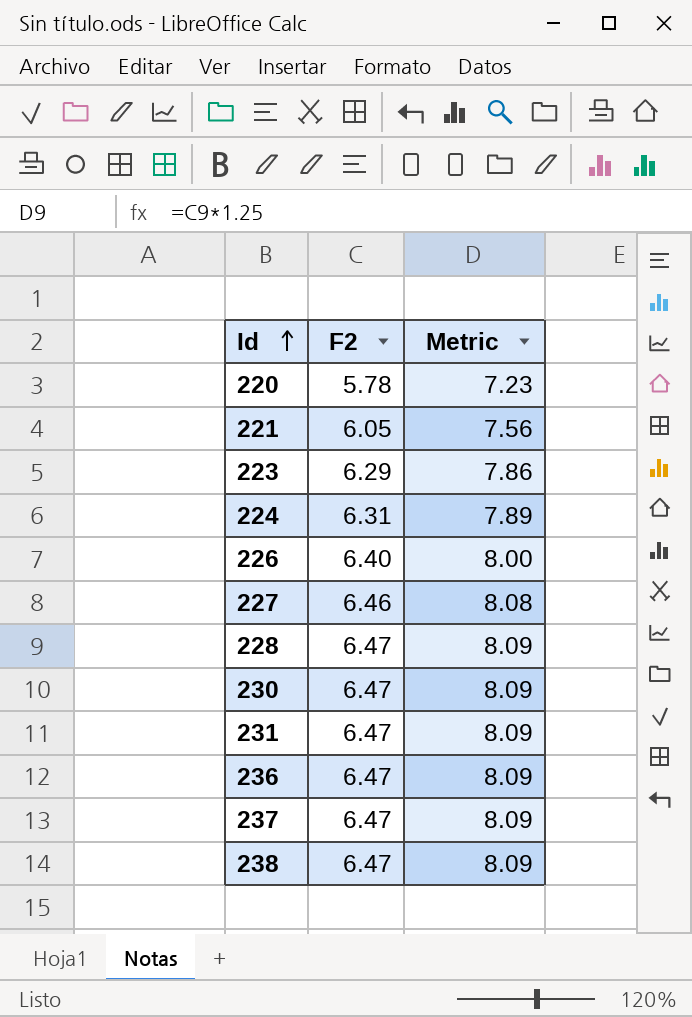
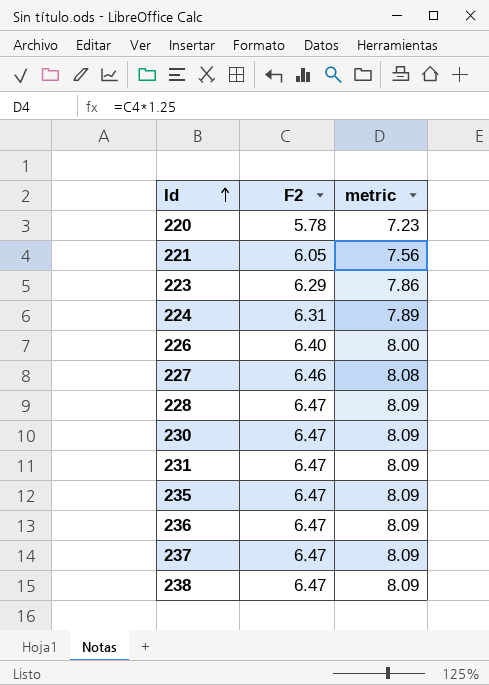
column name: Metric -> metric
row 235: none -> 6.47 | 8.09

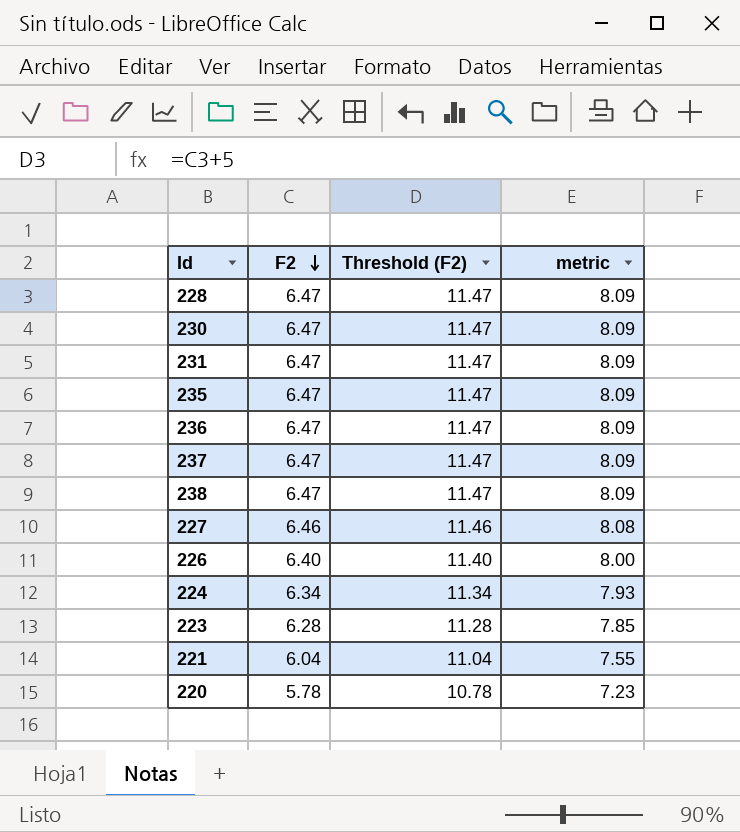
row order: Id ascending -> F2 descending
column Threshold (F2) | formula: none -> [F2] + 5
224 | F2: 6.31 -> 6.34
224 | metric: 7.89 -> 7.93
223 | F2: 6.29 -> 6.28
223 | metric: 7.86 -> 7.85
221 | F2: 6.05 -> 6.04
221 | metric: 7.56 -> 7.55

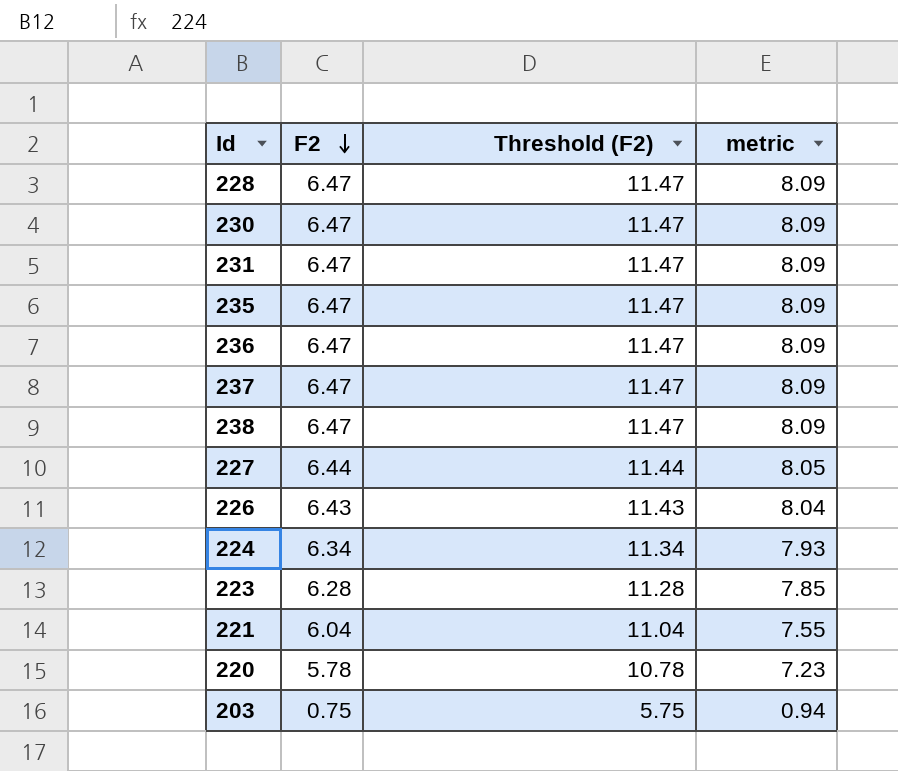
227 | F2: 6.46 -> 6.44
227 | Threshold (F2): 11.46 -> 11.44
227 | metric: 8.08 -> 8.05
226 | F2: 6.40 -> 6.43
226 | Threshold (F2): 11.40 -> 11.43
226 | metric: 8.00 -> 8.04
row 203: none -> 0.75 | 5.75 | 0.94

